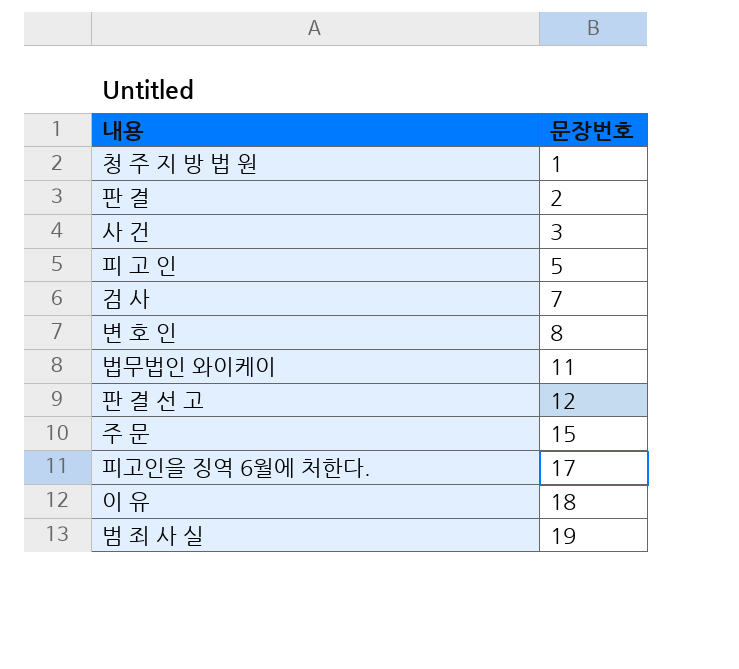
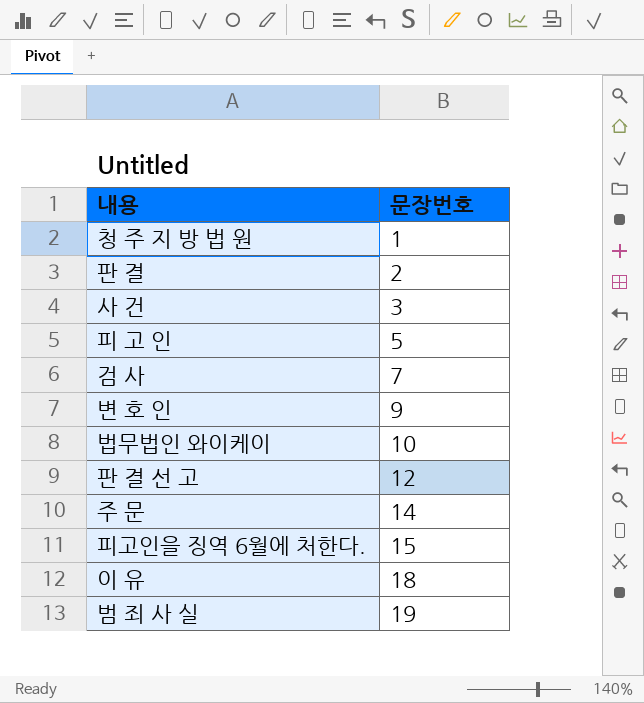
변 호 인 | 문장번호: 8 -> 9
법무법인 와이케이 | 문장번호: 11 -> 10
주 문 | 문장번호: 15 -> 14
피고인을 징역 6월에 처한다. | 문장번호: 17 -> 15

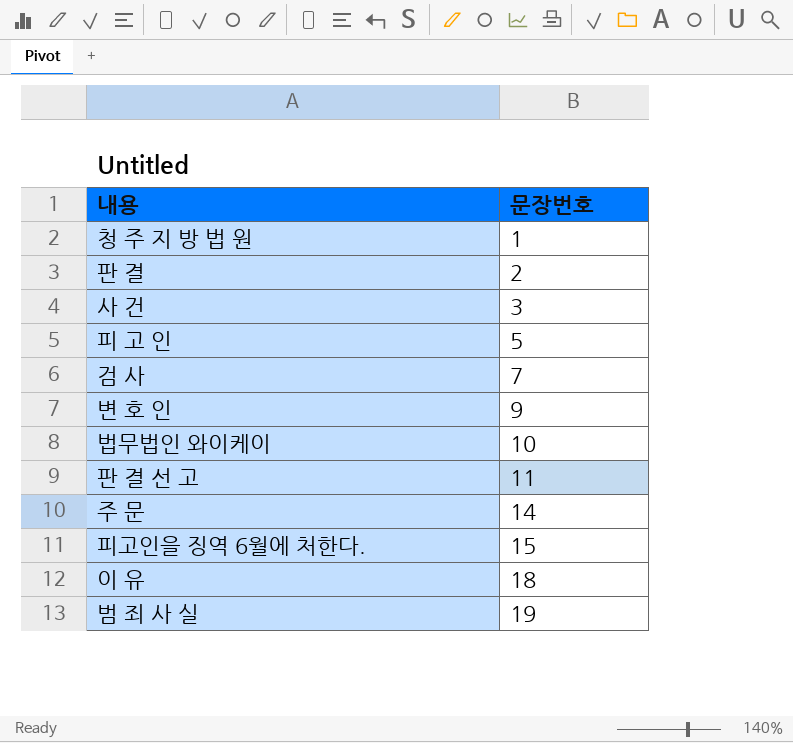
판 결 선 고 | 문장번호: 12 -> 11

